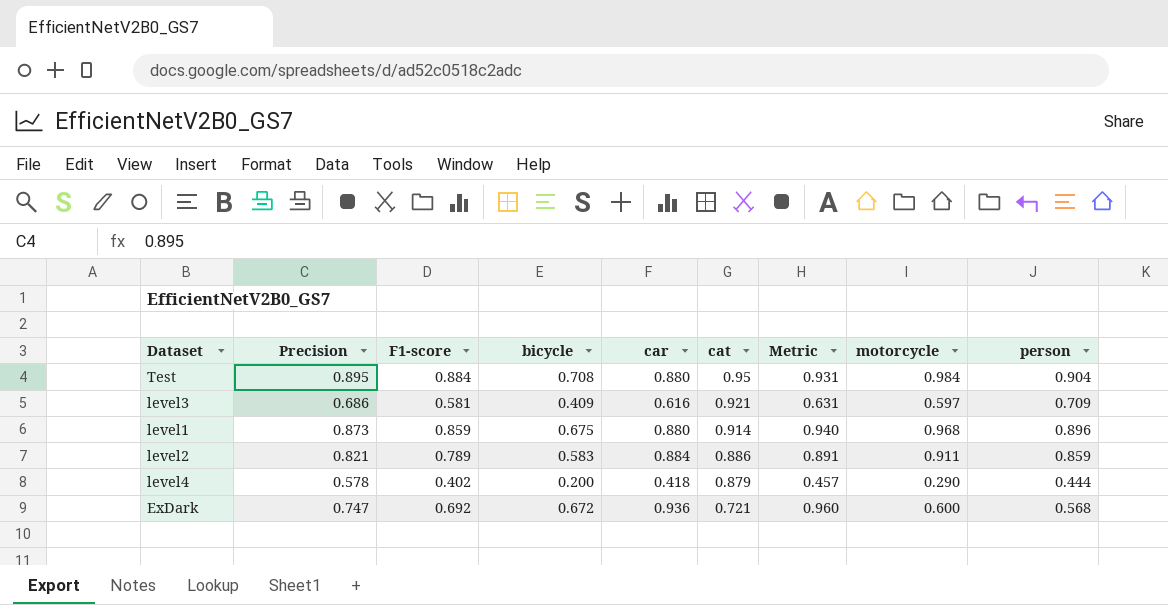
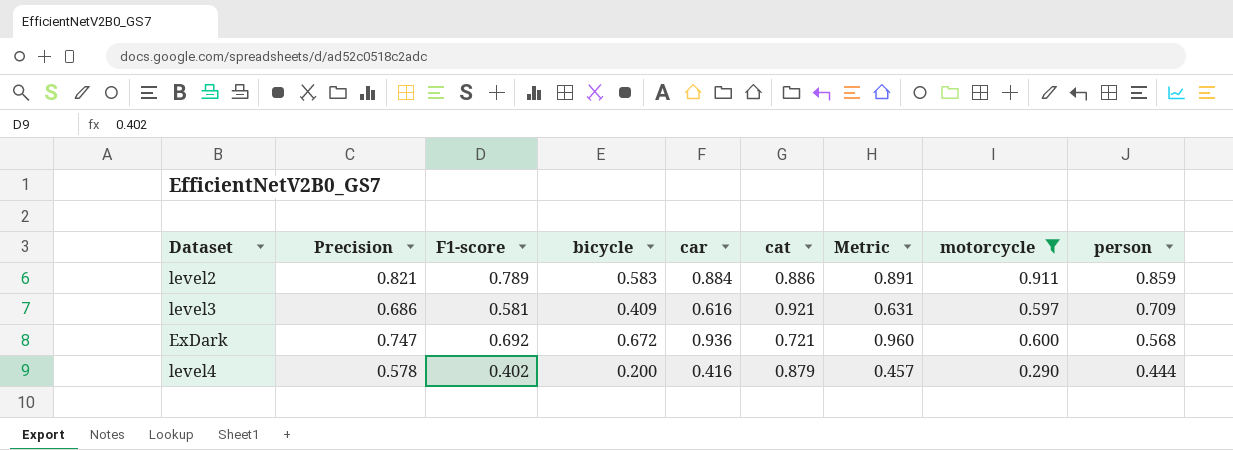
filter: none -> motorcycle <= 0.911
row order: cat descending -> person descending
level4 | car: 0.418 -> 0.416

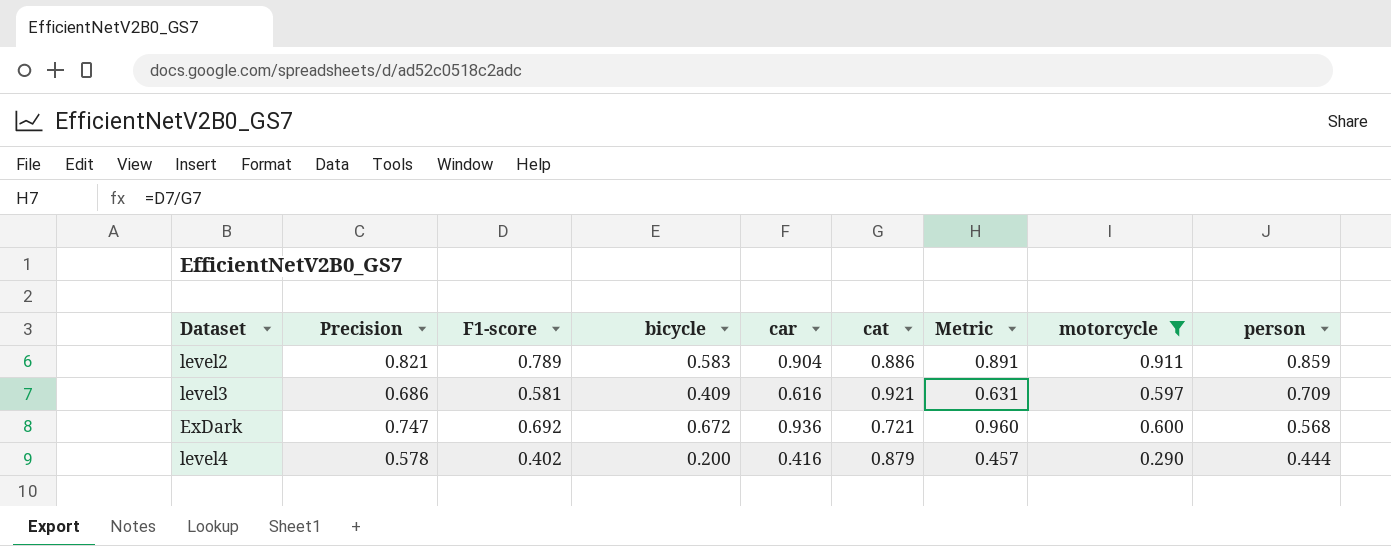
level2 | car: 0.884 -> 0.904

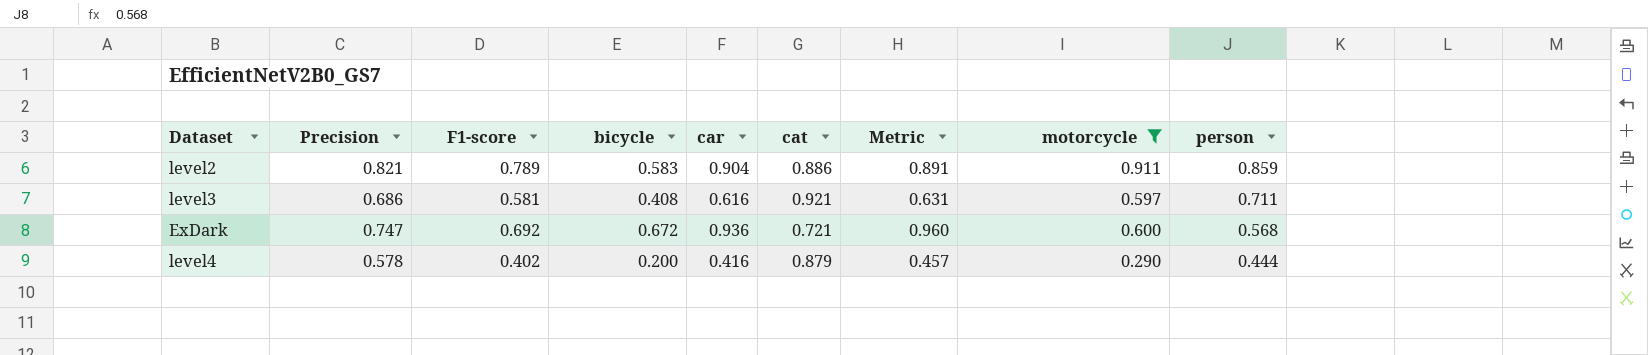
level3 | bicycle: 0.409 -> 0.408
level3 | person: 0.709 -> 0.711

